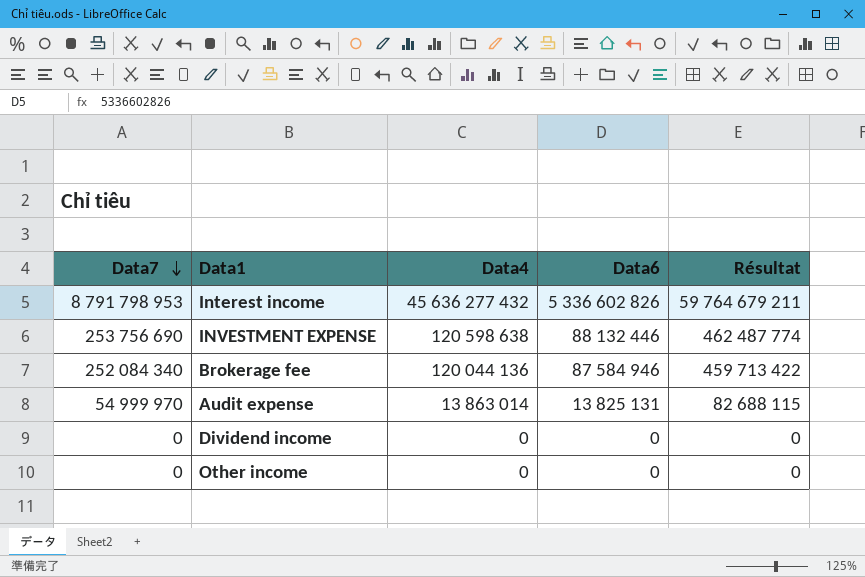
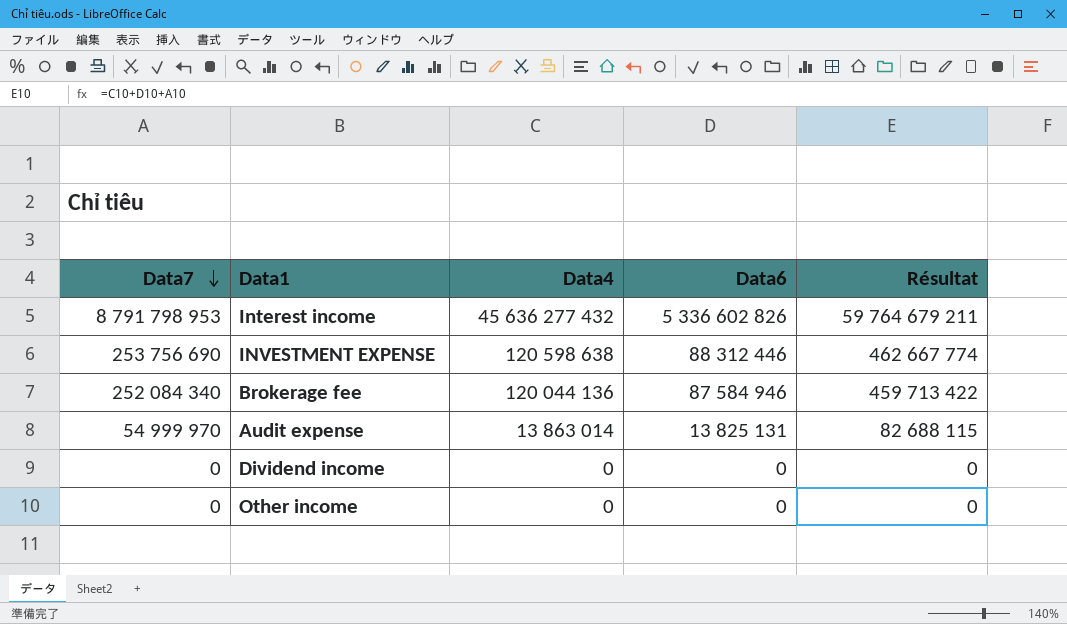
INVESTMENT EXPENSE | Data6: 88 132 446 -> 88 312 446
INVESTMENT EXPENSE | Résultat: 462 487 774 -> 462 667 774

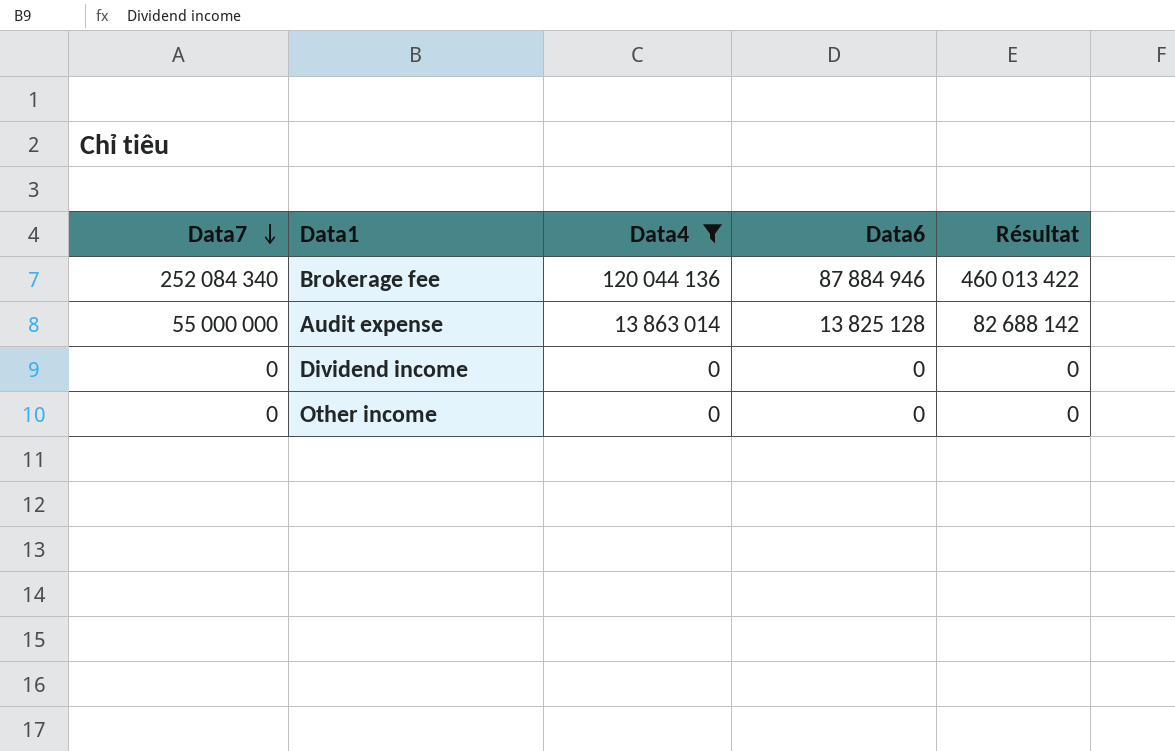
filter: none -> Data4 <= 120 044 136
Brokerage fee | Data6: 87 584 946 -> 87 884 946
Brokerage fee | Résultat: 459 713 422 -> 460 013 422
Audit expense | Data7: 54 999 970 -> 55 000 000
Audit expense | Data6: 13 825 131 -> 13 825 128
Audit expense | Résultat: 82 688 115 -> 82 688 142

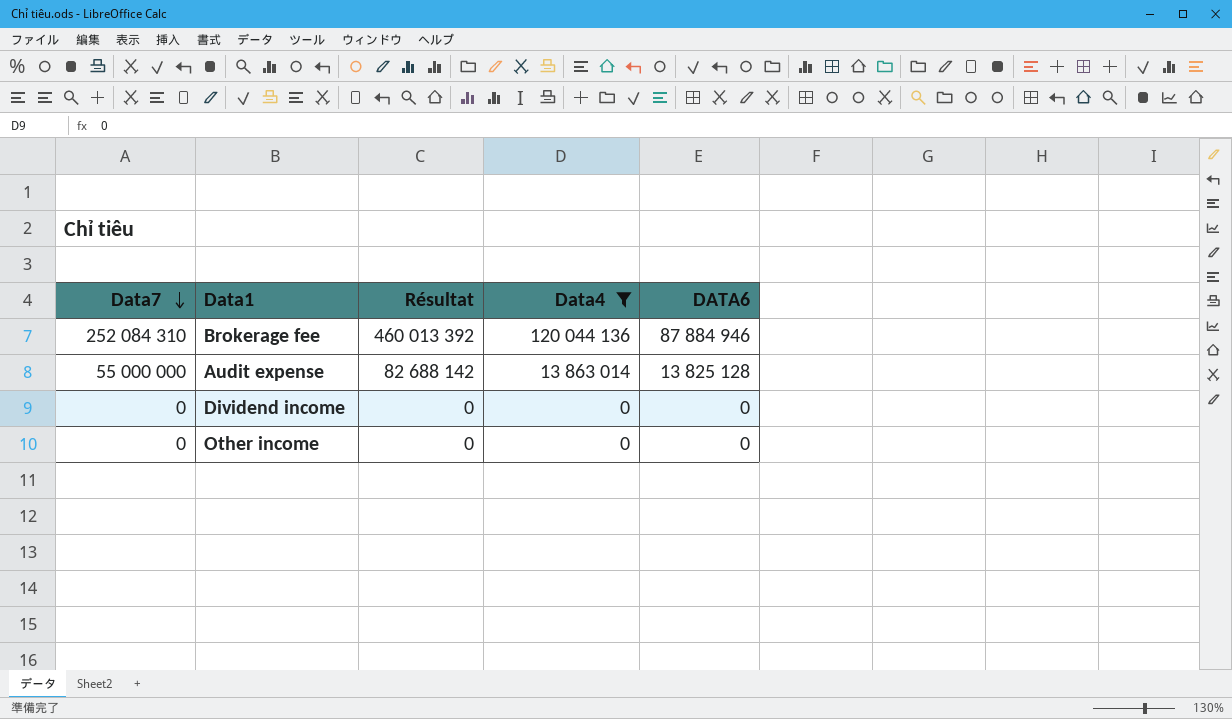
column Résultat | position: 5 -> 3
column name: Data6 -> DATA6
Brokerage fee | Data7: 252 084 340 -> 252 084 310
Brokerage fee | Résultat: 460 013 422 -> 460 013 392

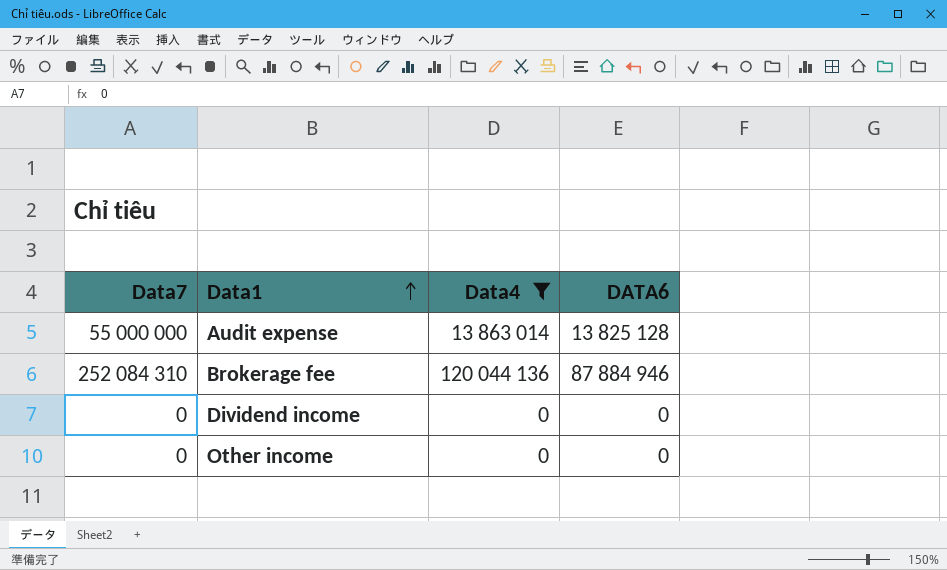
row order: Data7 descending -> Data1 ascending
column Résultat | formula: [Data7] + [Data4] + [DATA6] -> none

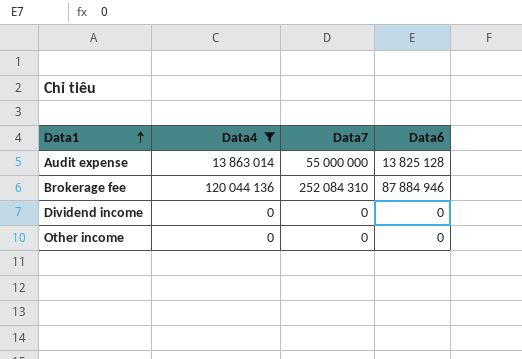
column Data7 | position: 1 -> 3
column name: DATA6 -> Data6

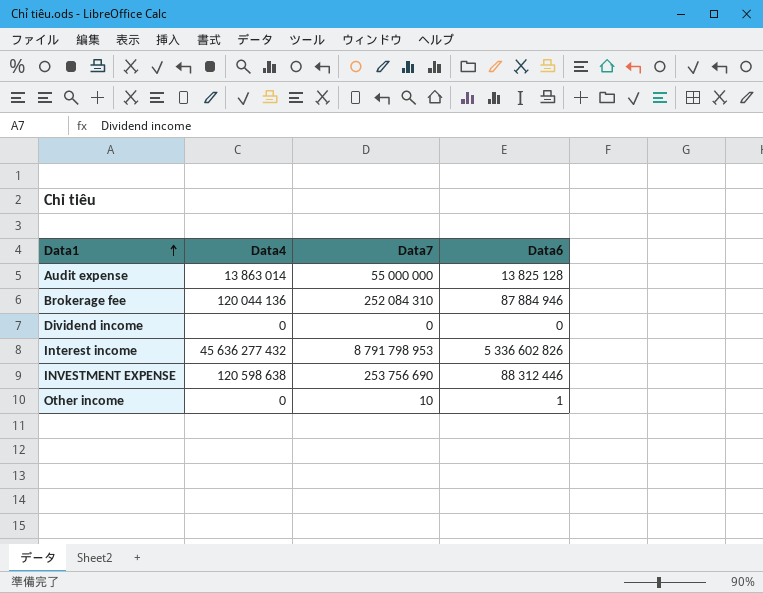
filter: Data4 <= 120 044 136 -> none
Other income | Data7: 0 -> 10
Other income | Data6: 0 -> 1

